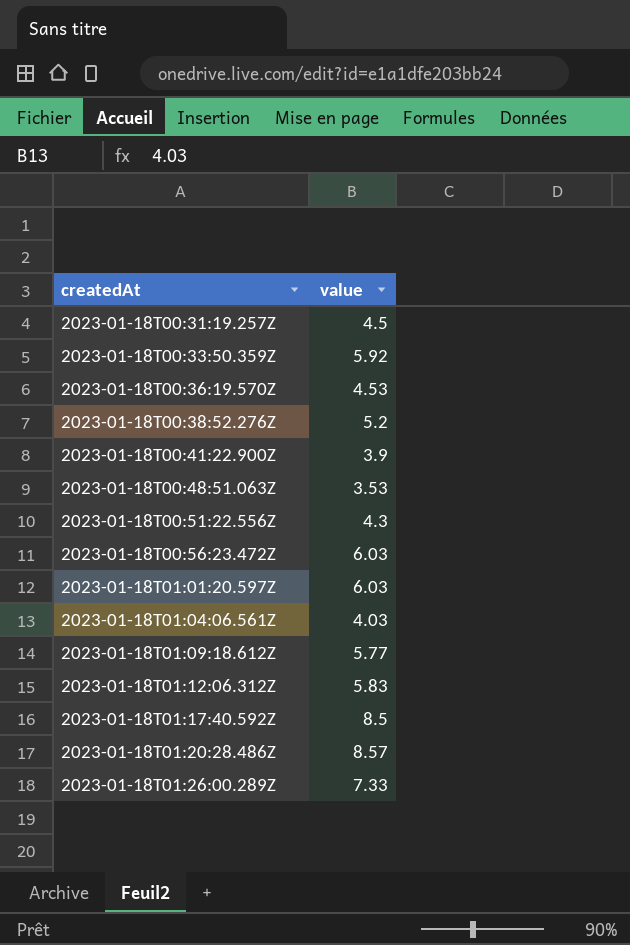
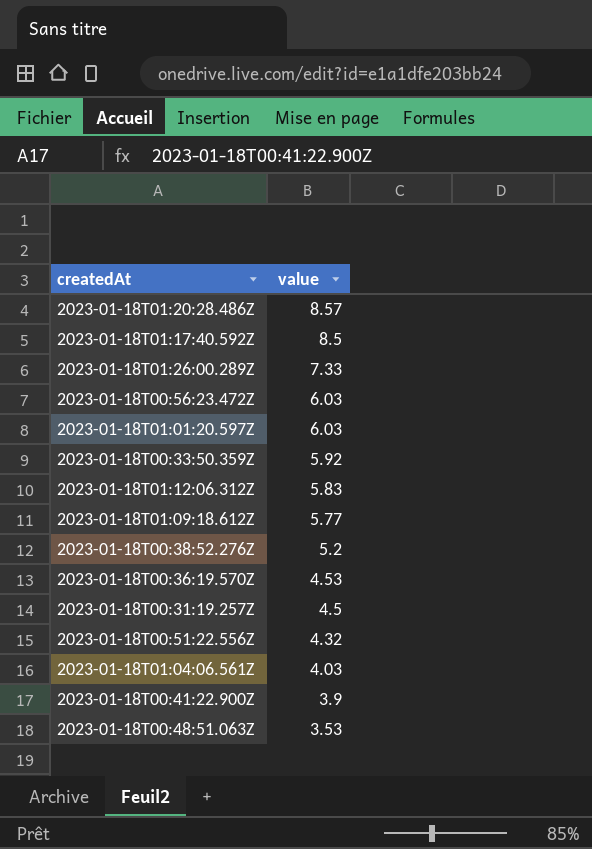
row order: createdAt ascending -> value descending
2023-01-18T00:51:22.556Z | value: 4.3 -> 4.32

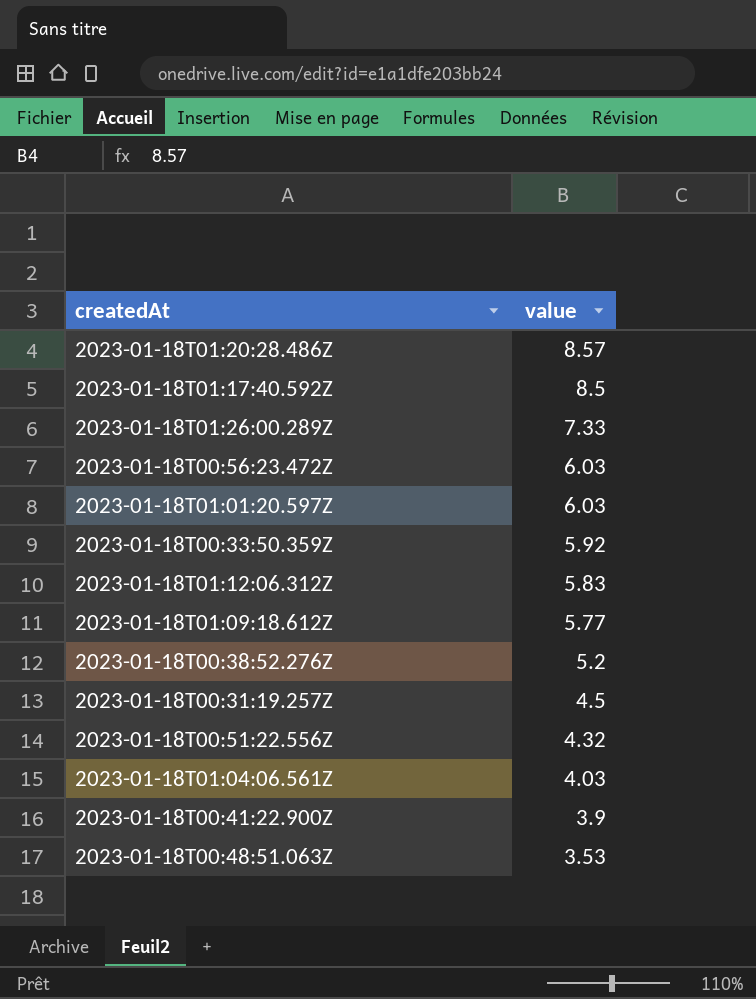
row 2023-01-18T00:36:19.570Z: 4.53 -> none

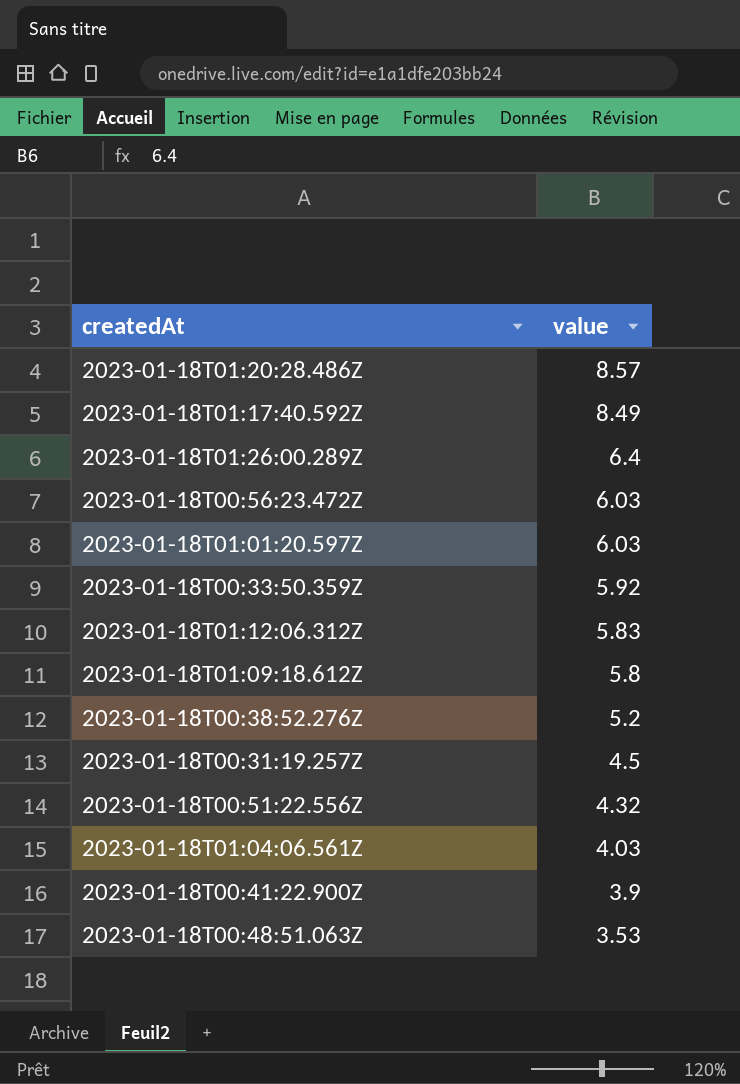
2023-01-18T01:17:40.592Z | value: 8.5 -> 8.49
2023-01-18T01:26:00.289Z | value: 7.33 -> 6.4
2023-01-18T01:09:18.612Z | value: 5.77 -> 5.8

